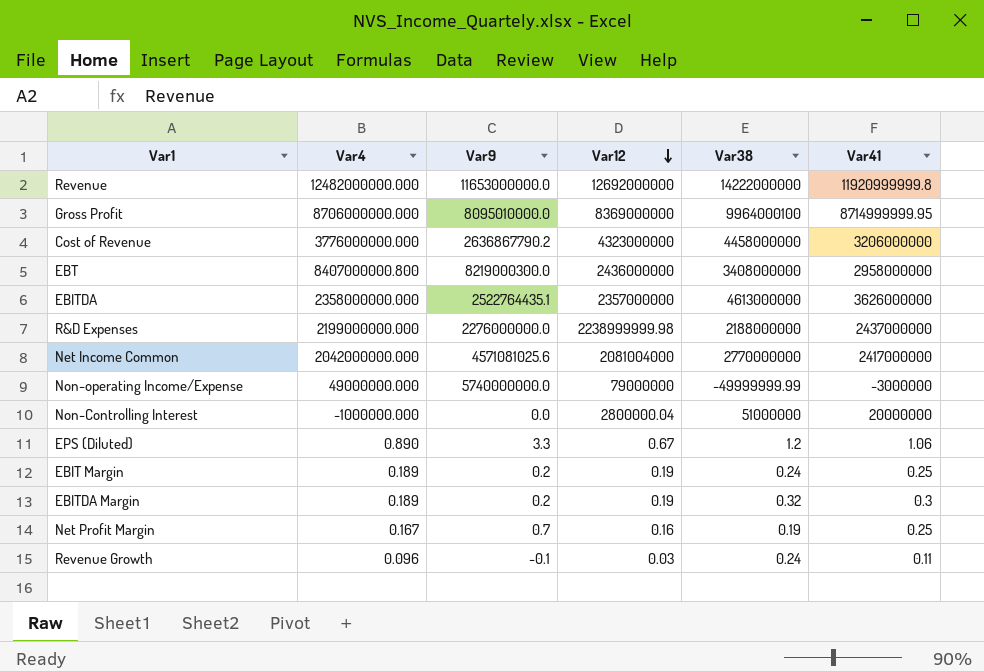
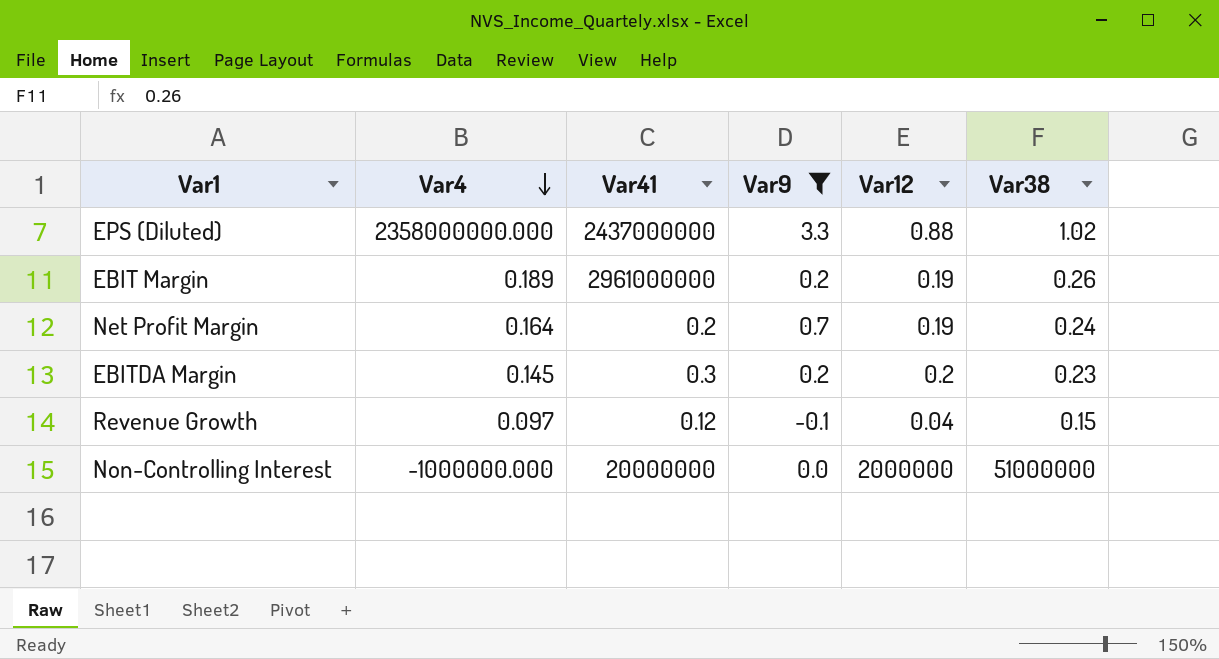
filter: none -> Var9 <= 3.3
row order: Var12 descending -> Var4 descending
column Var41 | position: 6 -> 3
EPS (Diluted) | Var4: 0.890 -> 2358000000.000
EPS (Diluted) | Var41: 1.06 -> 2437000000
EPS (Diluted) | Var12: 0.67 -> 0.88
EPS (Diluted) | Var38: 1.2 -> 1.02
EBIT Margin | Var41: 0.25 -> 2961000000
EBIT Margin | Var38: 0.24 -> 0.26
Net Profit Margin | Var4: 0.167 -> 0.164
Net Profit Margin | Var41: 0.25 -> 0.2
Net Profit Margin | Var12: 0.16 -> 0.19
Net Profit Margin | Var38: 0.19 -> 0.24
EBITDA Margin | Var4: 0.189 -> 0.145
EBITDA Margin | Var12: 0.19 -> 0.2
EBITDA Margin | Var38: 0.32 -> 0.23
Revenue Growth | Var4: 0.096 -> 0.097
Revenue Growth | Var41: 0.11 -> 0.12
Revenue Growth | Var12: 0.03 -> 0.04
Revenue Growth | Var38: 0.24 -> 0.15
Non-Controlling Interest | Var12: 2800000.04 -> 2000000

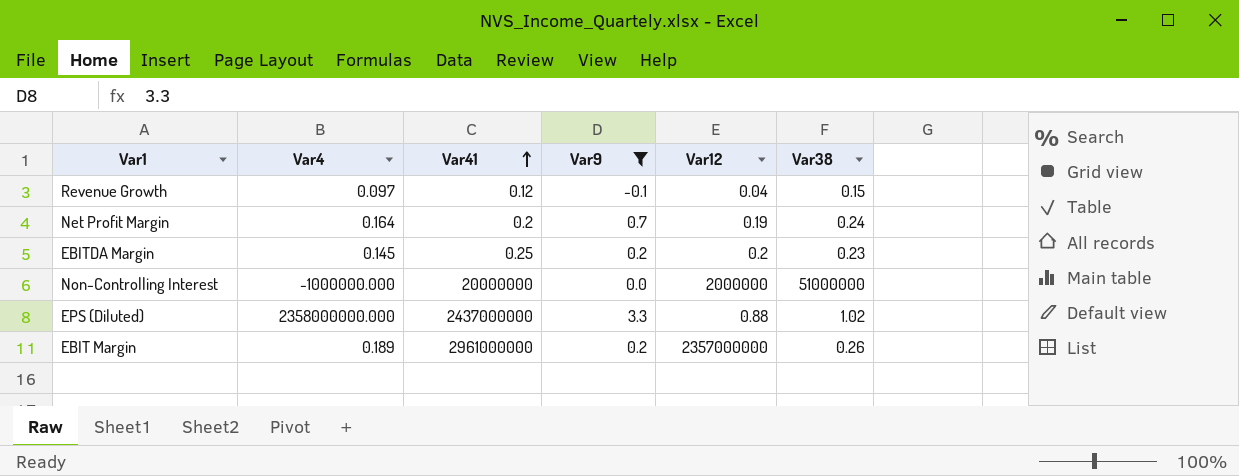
row order: Var4 descending -> Var41 ascending
EBITDA Margin | Var41: 0.3 -> 0.25
EBIT Margin | Var12: 0.19 -> 2357000000

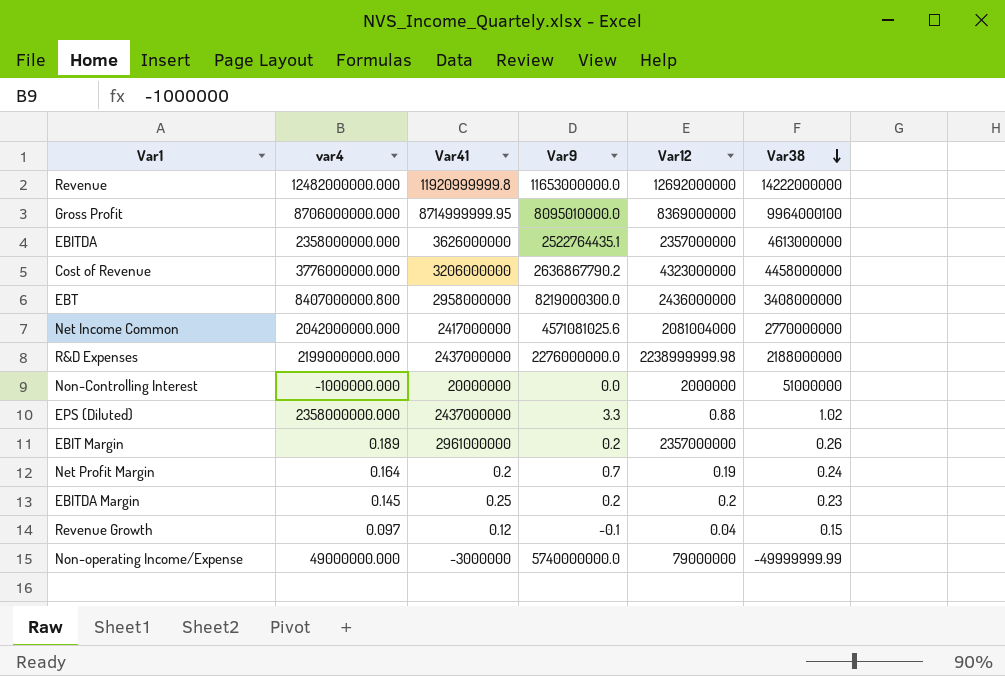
filter: Var9 <= 3.3 -> none
row order: Var41 ascending -> Var38 descending
column name: Var4 -> var4

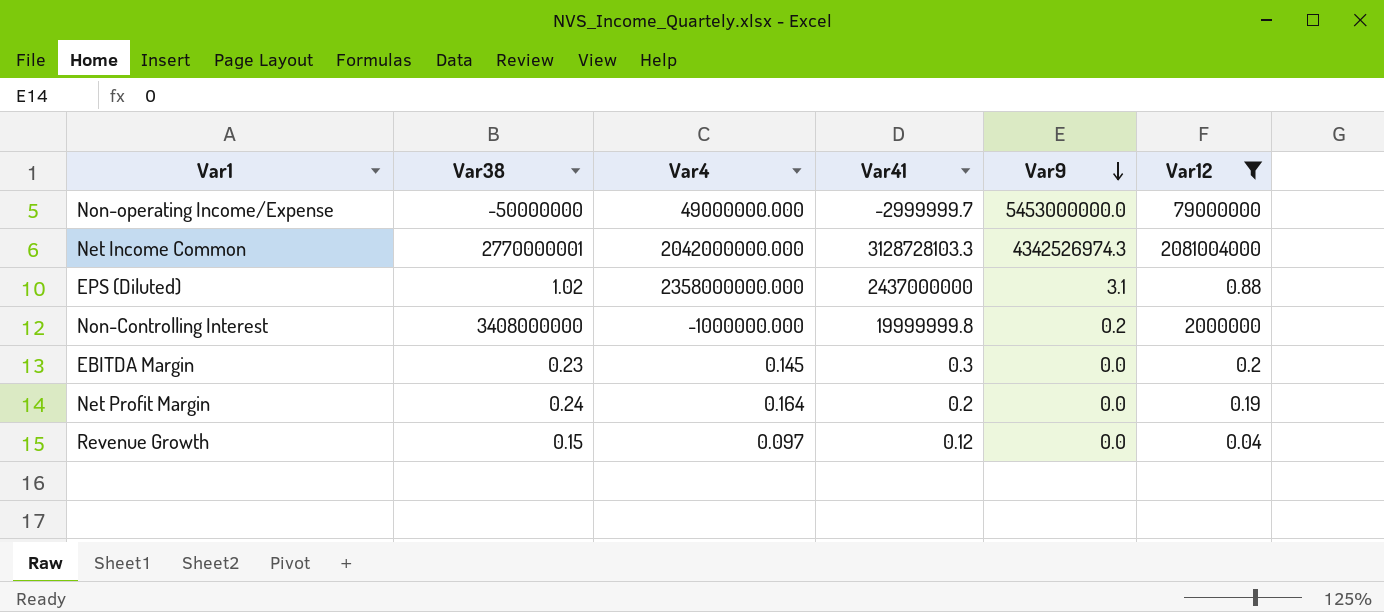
filter: none -> Var12 <= 2081004000
row order: Var38 descending -> Var9 descending
column Var38 | position: 6 -> 2
column name: var4 -> Var4
Non-operating Income/Expense | Var38: -49999999.99 -> -50000000
Non-operating Income/Expense | Var41: -3000000 -> -2999999.7
Non-operating Income/Expense | Var9: 5740000000.0 -> 5453000000.0
Net Income Common | Var38: 2770000000 -> 2770000001
Net Income Common | Var41: 2417000000 -> 3128728103.3
Net Income Common | Var9: 4571081025.6 -> 4342526974.3
EPS (Diluted) | Var9: 3.3 -> 3.1
Non-Controlling Interest | Var38: 51000000 -> 3408000000
Non-Controlling Interest | Var41: 20000000 -> 19999999.8
Non-Controlling Interest | Var9: 0.0 -> 0.2
EBITDA Margin | Var41: 0.25 -> 0.3
EBITDA Margin | Var9: 0.2 -> 0.0
Net Profit Margin | Var9: 0.7 -> 0.0
Revenue Growth | Var9: -0.1 -> 0.0

